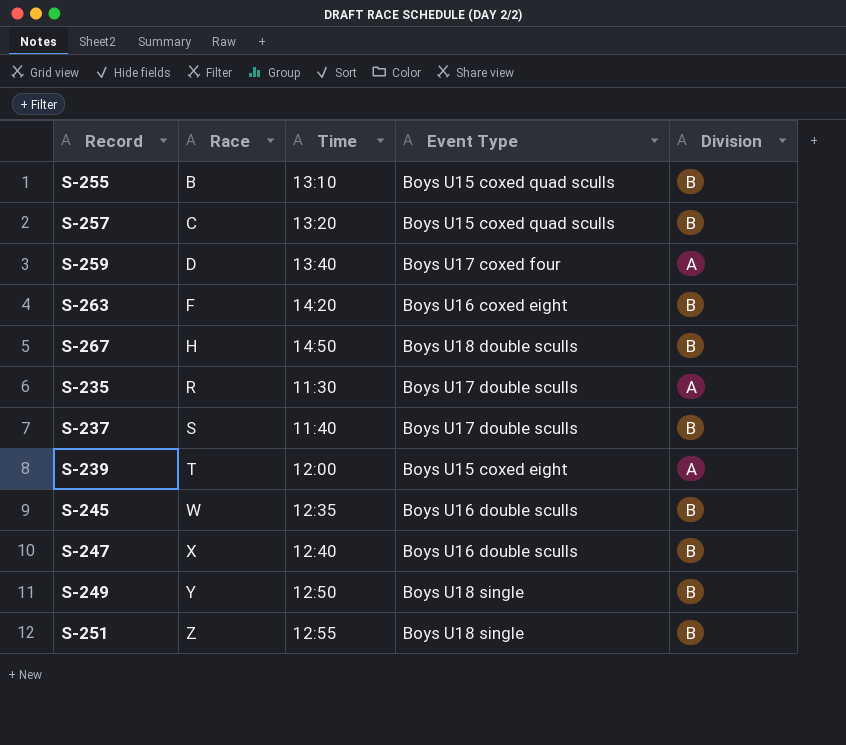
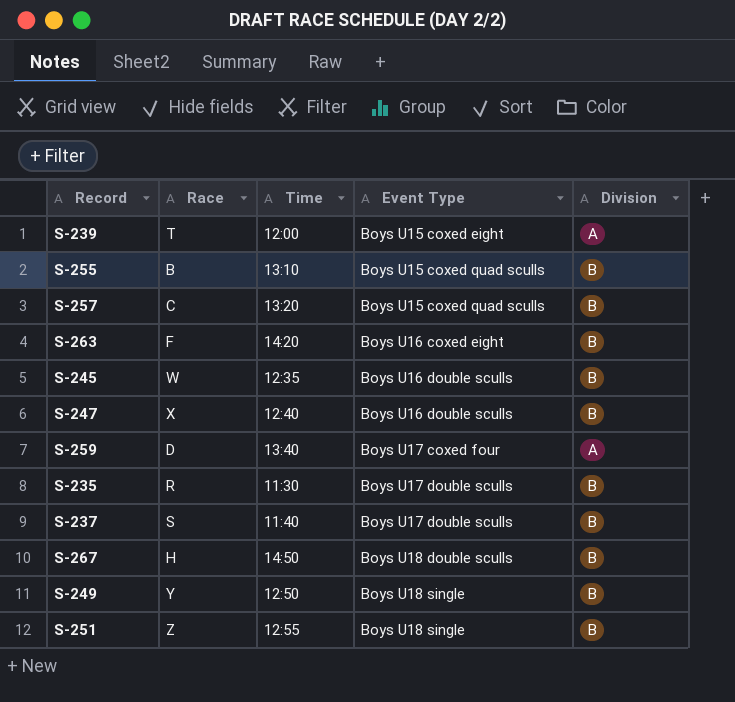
row order: Race ascending -> Event Type ascending
S-235 | Division: A -> B

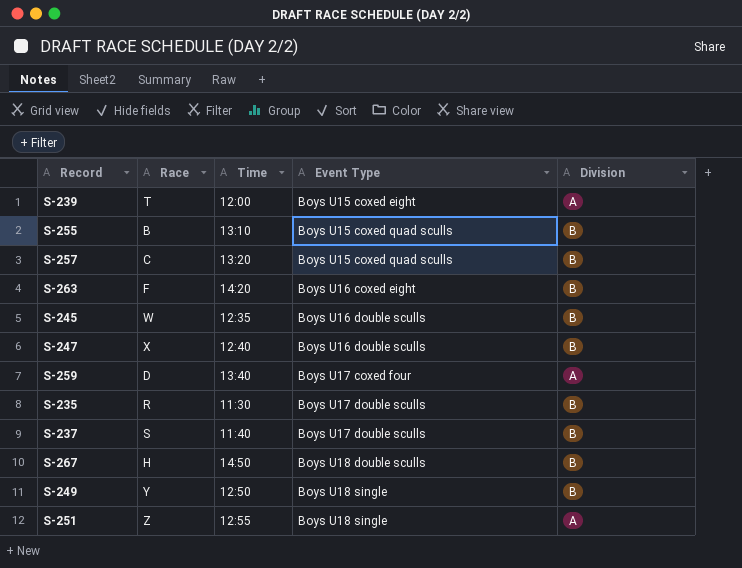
S-251 | Division: B -> A

